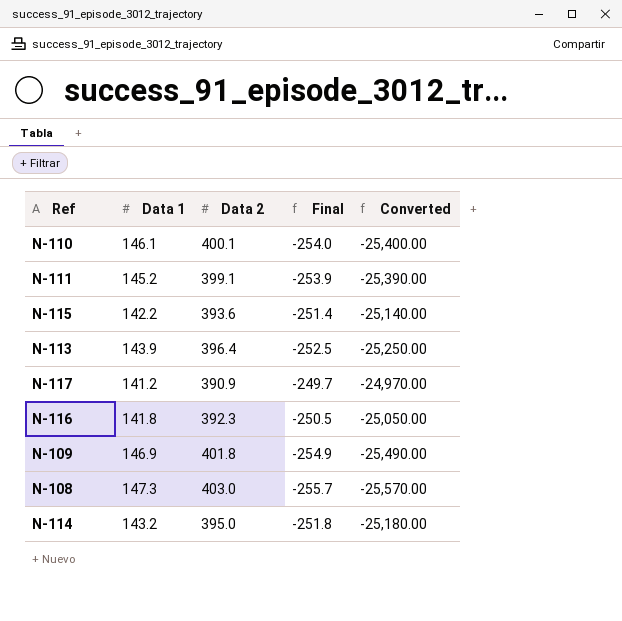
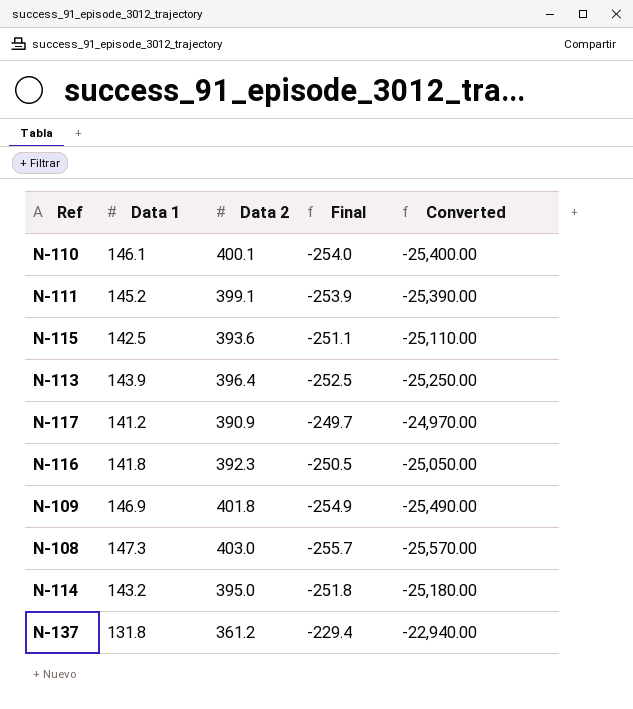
N-115 | Data 1: 142.2 -> 142.5
N-115 | Final: -251.4 -> -251.1
N-115 | Converted: -25,140.00 -> -25,110.00
row N-137: none -> 131.8 | 361.2 | -229.4 | -22,940.00

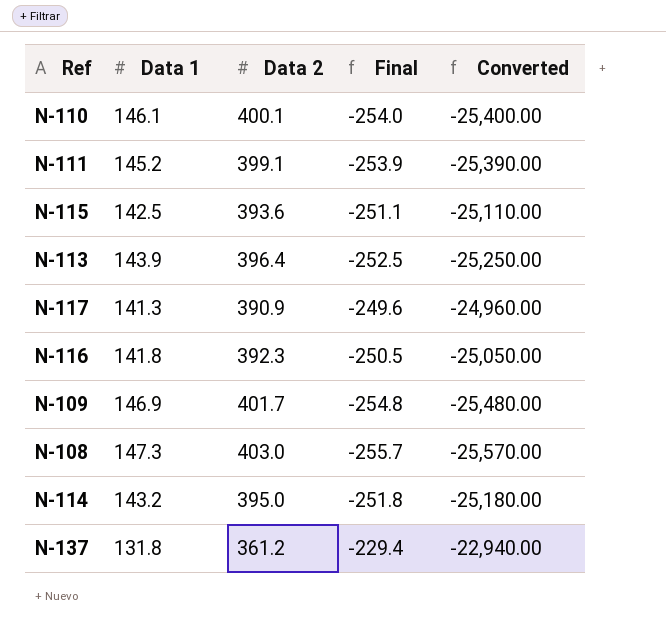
N-117 | Data 1: 141.2 -> 141.3
N-117 | Final: -249.7 -> -249.6
N-117 | Converted: -24,970.00 -> -24,960.00
N-109 | Data 2: 401.8 -> 401.7
N-109 | Final: -254.9 -> -254.8
N-109 | Converted: -25,490.00 -> -25,480.00

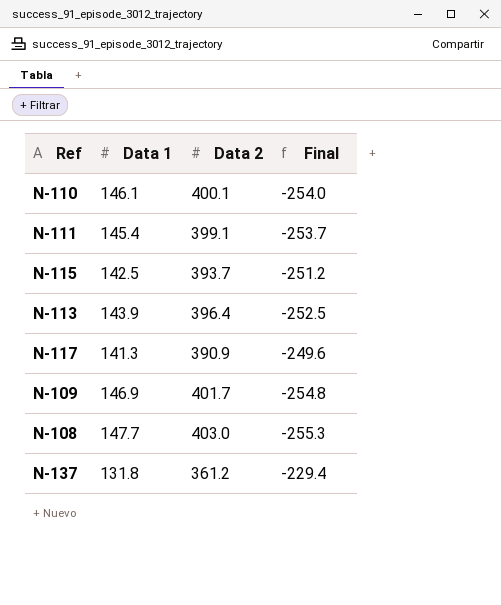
column Converted | formula: [Final] * 100 -> none
row N-116: 141.8 | 392.3 | -250.5 | -25,050.00 -> none
row N-114: 143.2 | 395.0 | -251.8 | -25,180.00 -> none
N-111 | Data 1: 145.2 -> 145.4
N-111 | Final: -253.9 -> -253.7
N-115 | Data 2: 393.6 -> 393.7
N-115 | Final: -251.1 -> -251.2
N-108 | Data 1: 147.3 -> 147.7
N-108 | Final: -255.7 -> -255.3

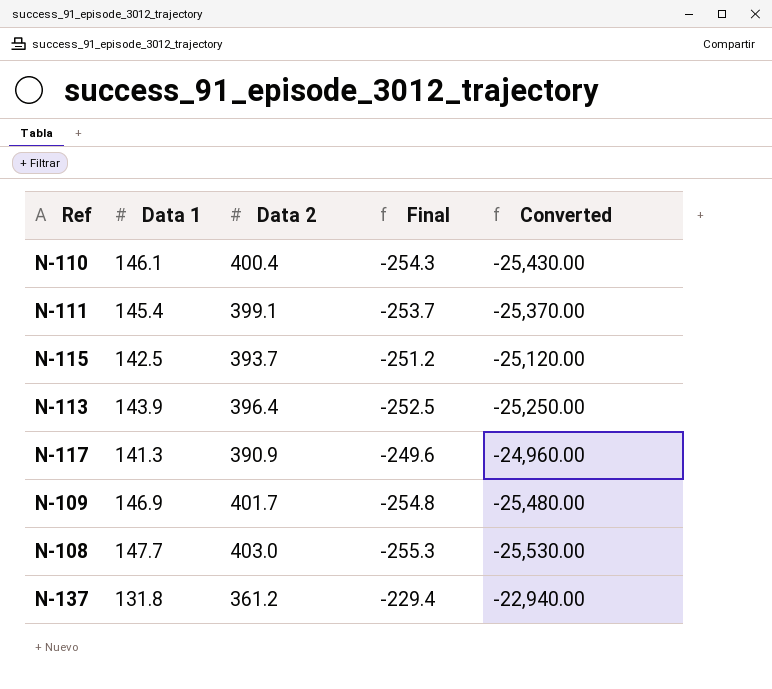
column Converted | formula: none -> [Final] * 100
N-110 | Data 2: 400.1 -> 400.4
N-110 | Final: -254.0 -> -254.3

